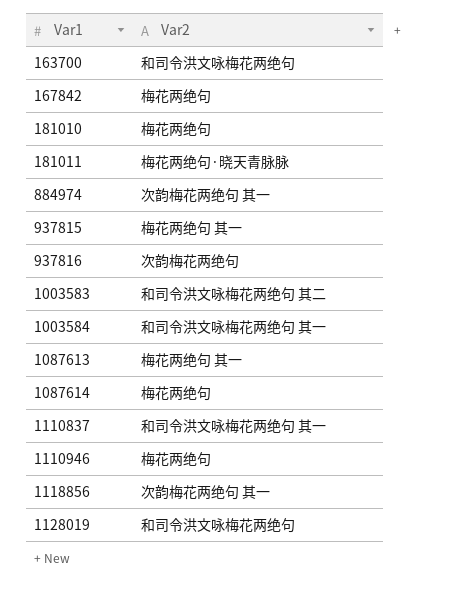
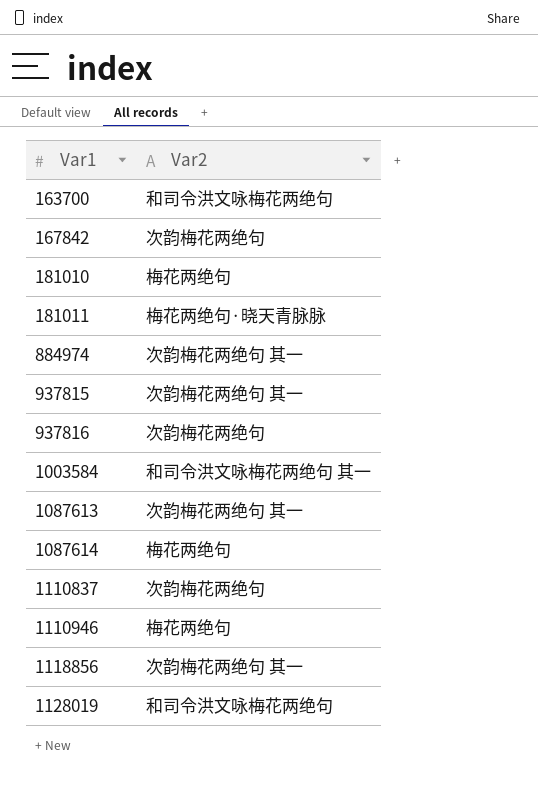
row 1003583: 和司令洪文咏梅花两绝句 其二 -> none
167842 | Var2: 梅花两绝句 -> 次韵梅花两绝句
937815 | Var2: 梅花两绝句 其一 -> 次韵梅花两绝句 其一
1087613 | Var2: 梅花两绝句 其一 -> 次韵梅花两绝句 其一
1110837 | Var2: 和司令洪文咏梅花两绝句 其一 -> 次韵梅花两绝句

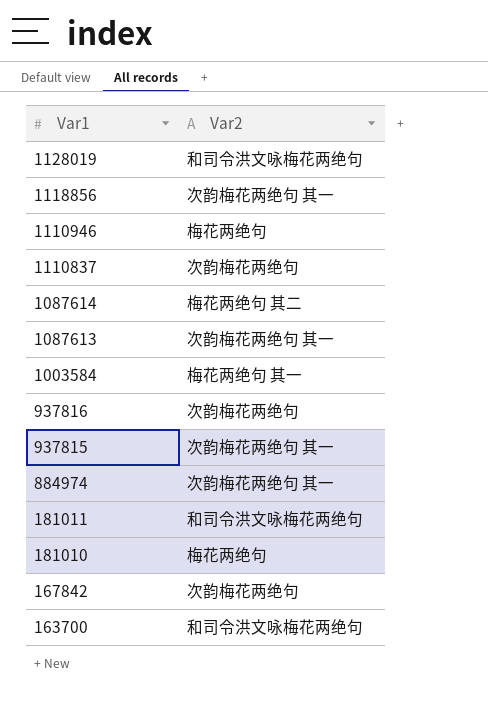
row order: Var1 ascending -> Var1 descending
1087614 | Var2: 梅花两绝句 -> 梅花两绝句 其二
1003584 | Var2: 和司令洪文咏梅花两绝句 其一 -> 梅花两绝句 其一
181011 | Var2: 梅花两绝句·晓天青脉脉 -> 和司令洪文咏梅花两绝句

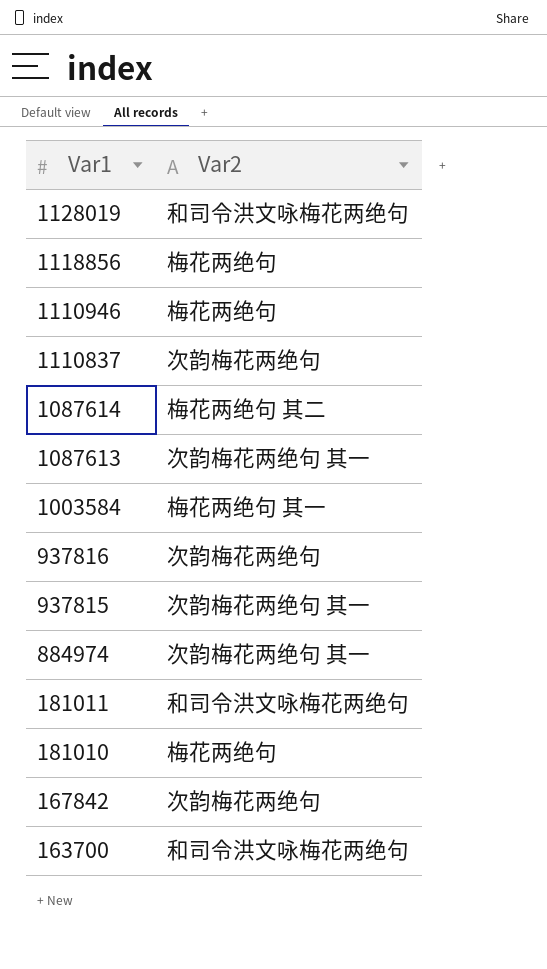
1118856 | Var2: 次韵梅花两绝句 其一 -> 梅花两绝句

